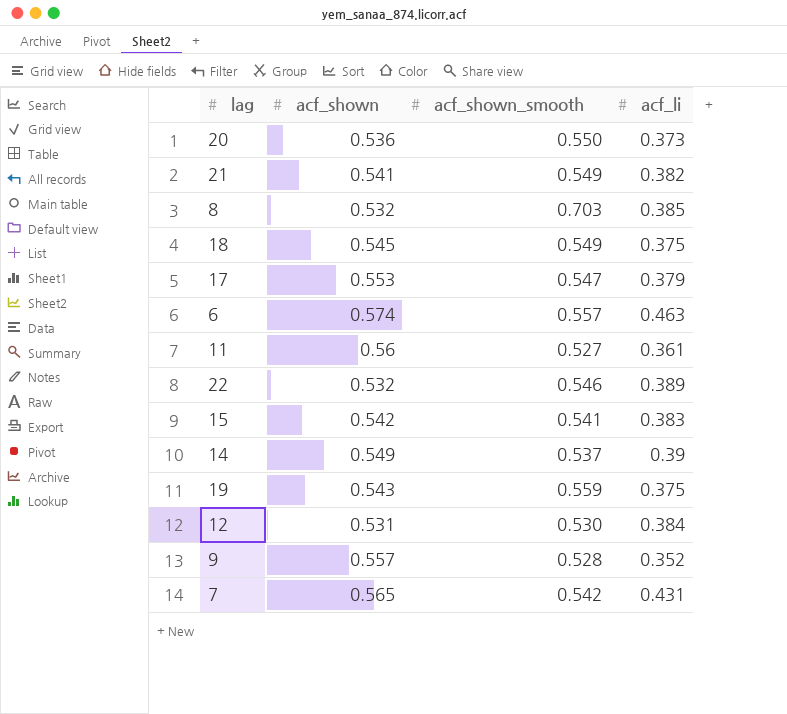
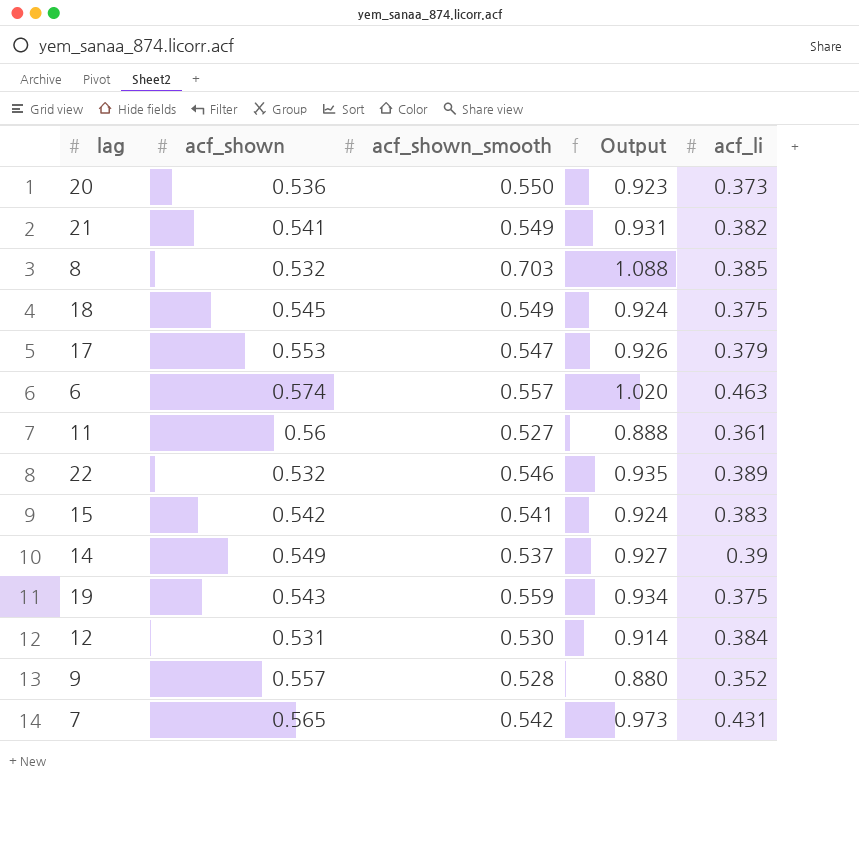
column Output | formula: none -> [acf_shown_smooth] + [acf_li]

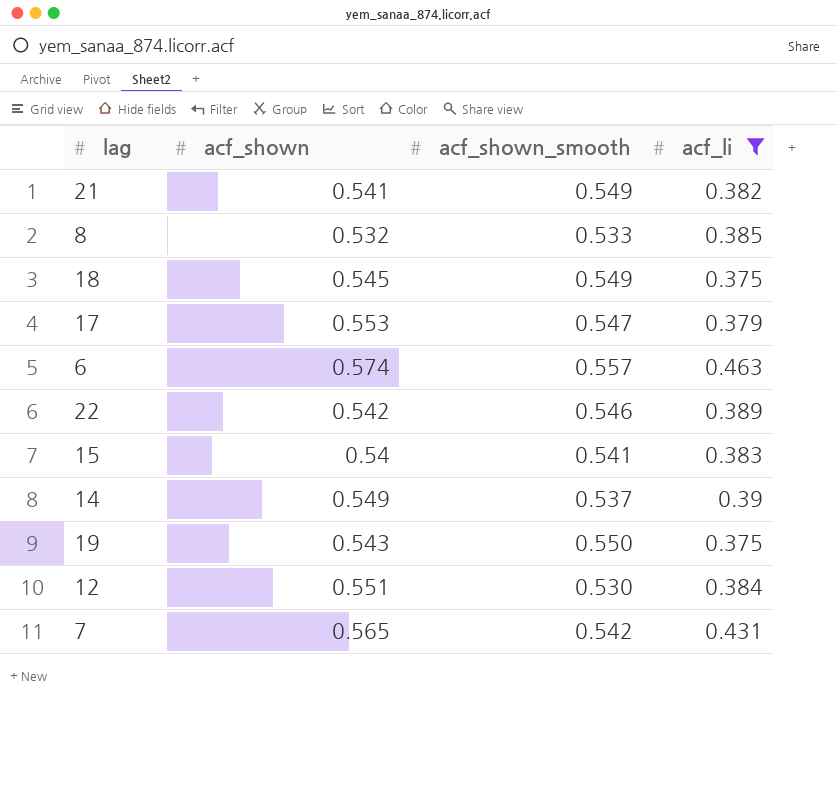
filter: none -> acf_li >= 0.375
column Output | formula: [acf_shown_smooth] + [acf_li] -> none
8 | acf_shown_smooth: 0.703 -> 0.533
22 | acf_shown: 0.532 -> 0.542
15 | acf_shown: 0.542 -> 0.54
19 | acf_shown_smooth: 0.559 -> 0.550
12 | acf_shown: 0.531 -> 0.551

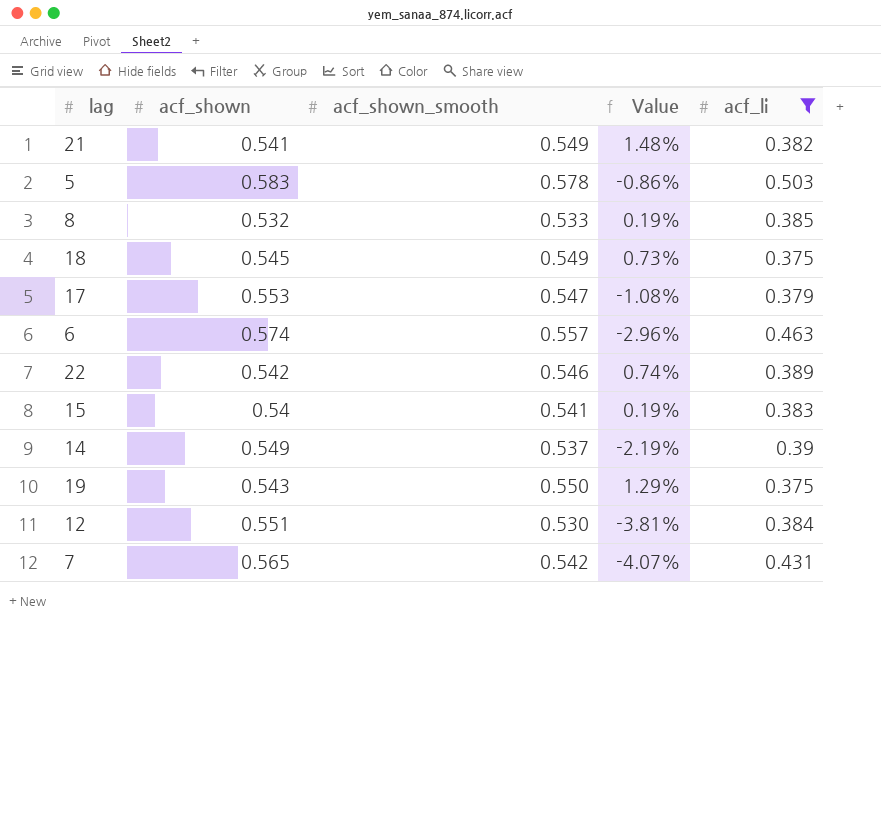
column Value | formula: none -> ([acf_shown_smooth] - [acf_shown]) / [acf_shown]
row 5: none -> 0.583 | 0.578 | -0.86% | 0.503

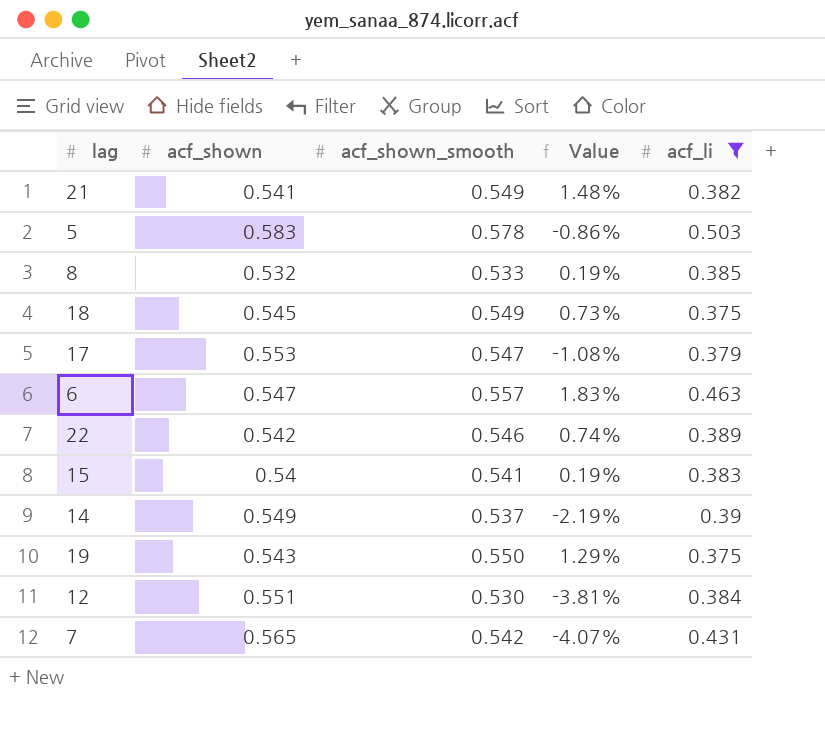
6 | acf_shown: 0.574 -> 0.547
6 | Value: -2.96% -> 1.83%

